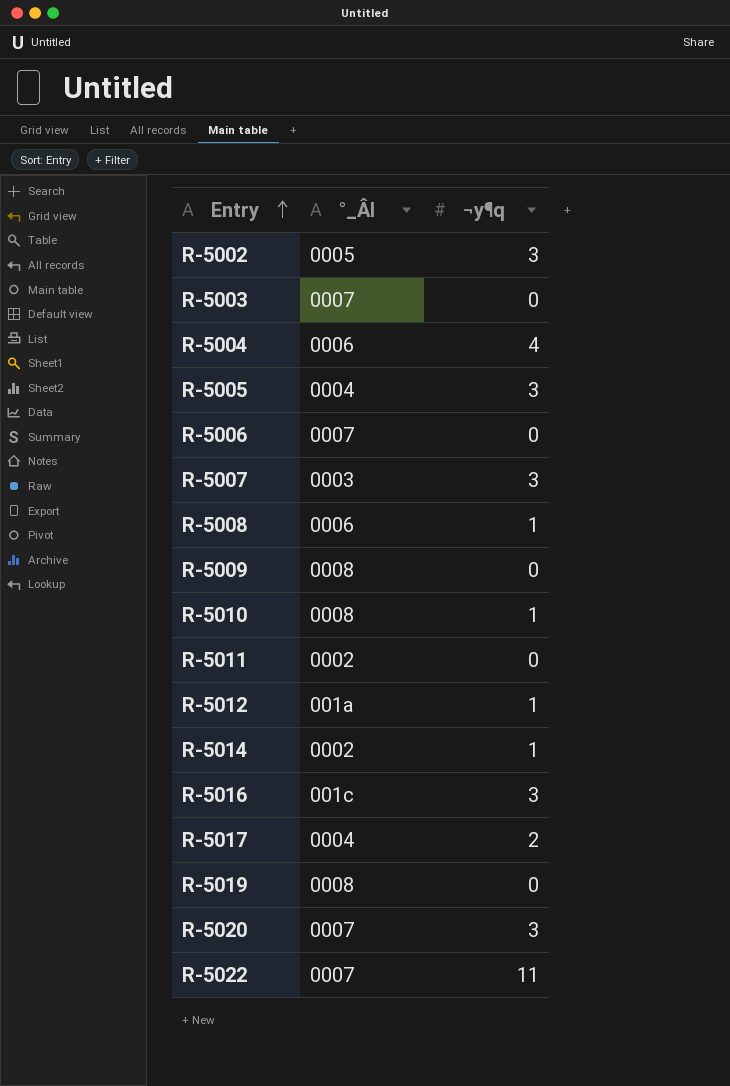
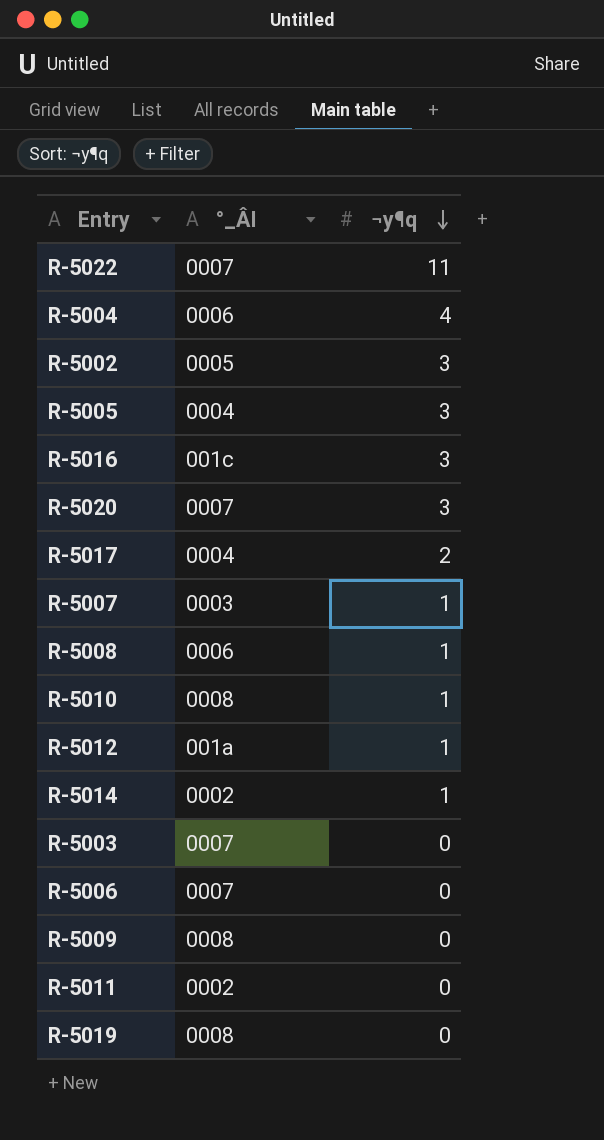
row order: Entry ascending -> ¬y¶q descending
R-5007 | ¬y¶q: 3 -> 1

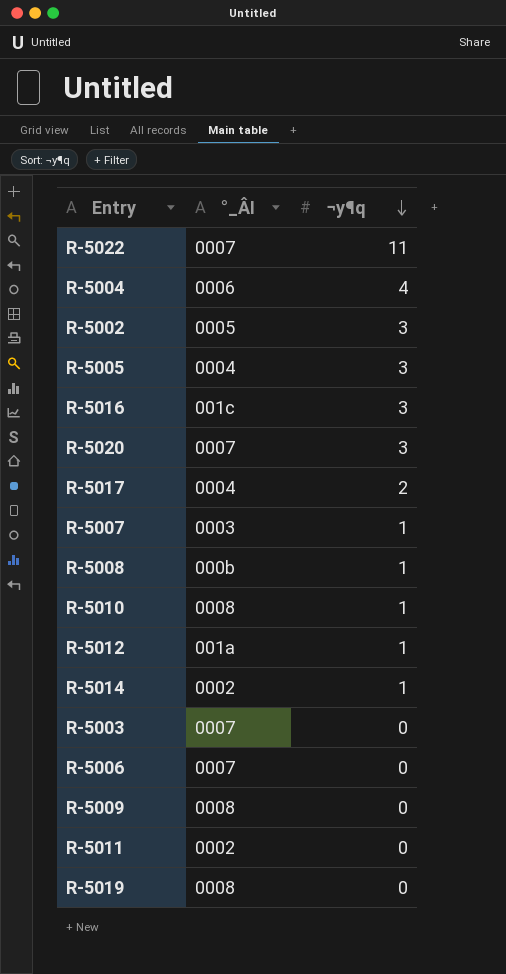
R-5008 | °_ÂI: 0006 -> 000b

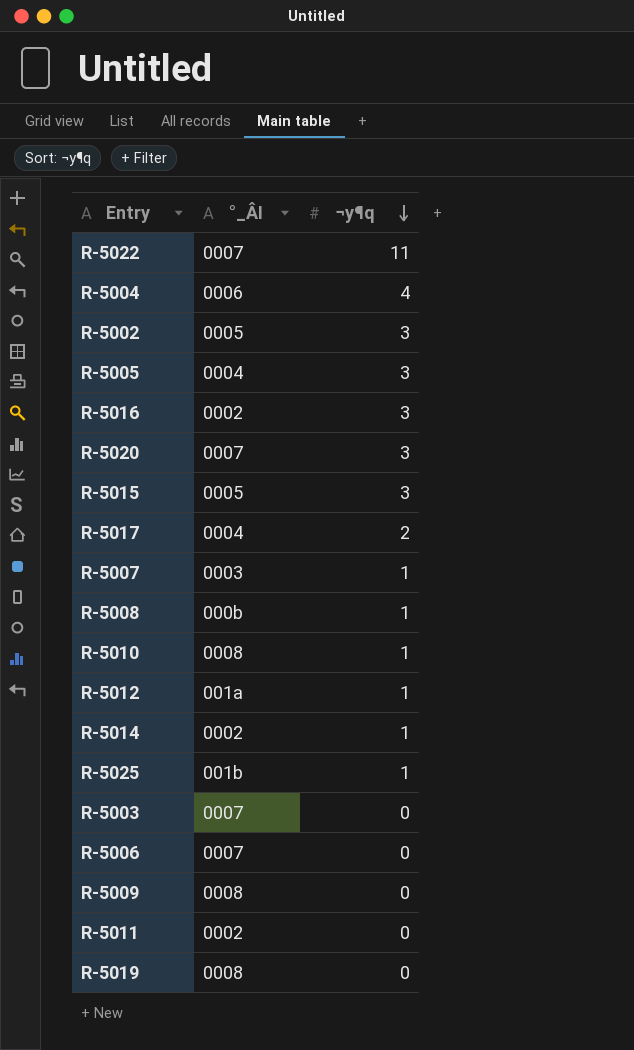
R-5016 | °_ÂI: 001c -> 0002
row R-5015: none -> 0005 | 3
row R-5025: none -> 001b | 1

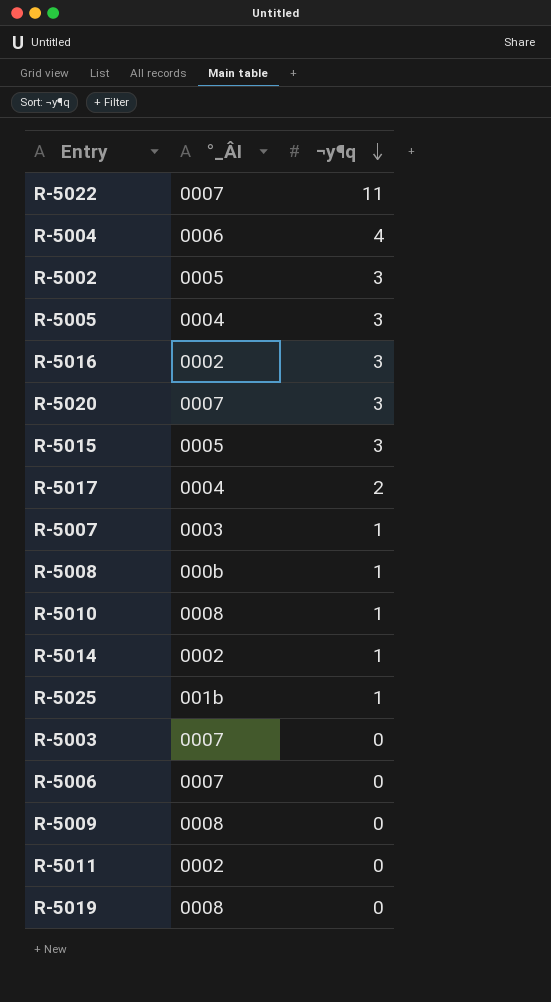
row R-5012: 001a | 1 -> none

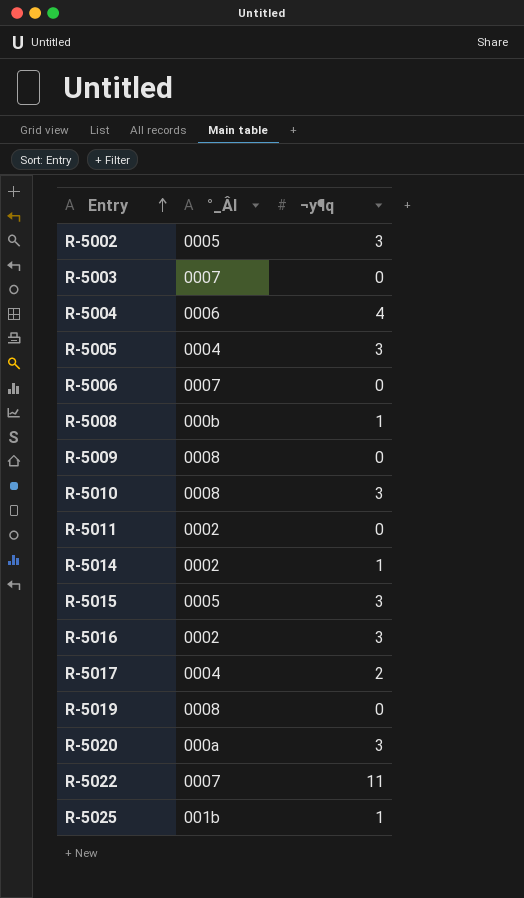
row order: ¬y¶q descending -> Entry ascending
row R-5007: 0003 | 1 -> none
R-5010 | ¬y¶q: 1 -> 3
R-5020 | °_ÂI: 0007 -> 000a

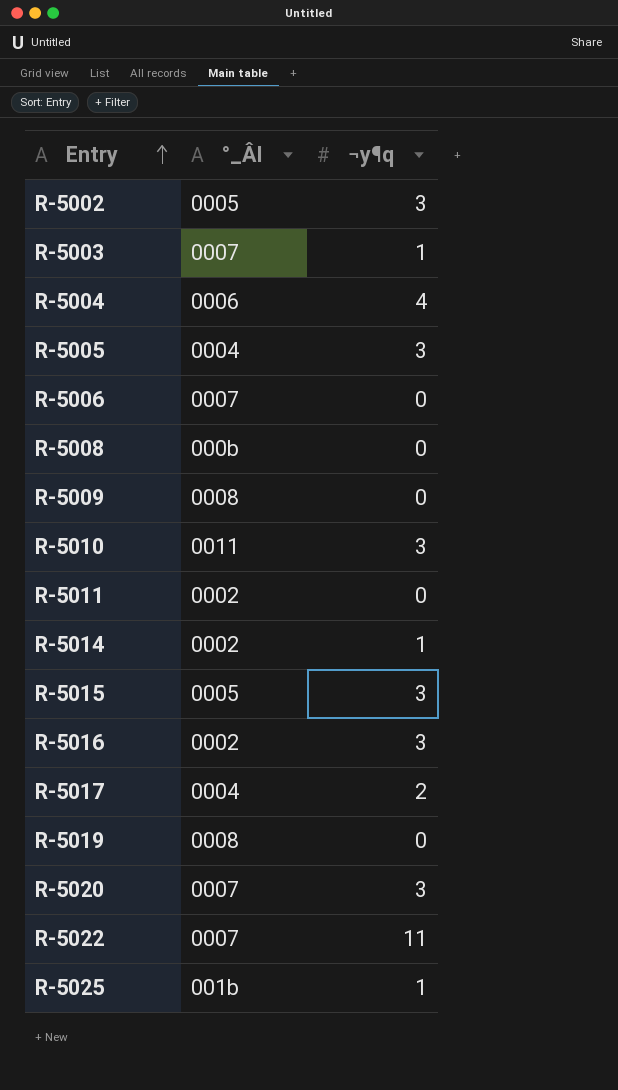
R-5003 | ¬y¶q: 0 -> 1
R-5008 | ¬y¶q: 1 -> 0
R-5010 | °_ÂI: 0008 -> 0011
R-5020 | °_ÂI: 000a -> 0007

